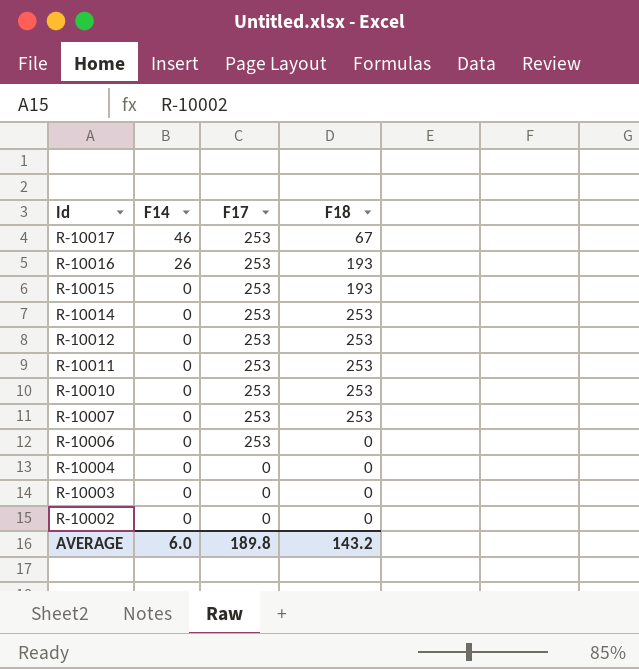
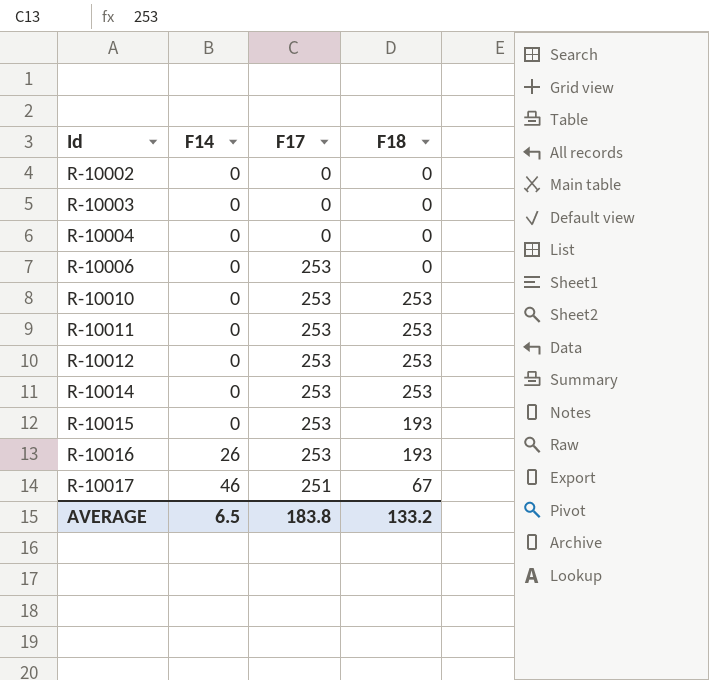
row order: Id descending -> Id ascending
row R-10007: 0 | 253 | 253 -> none
R-10017 | F17: 253 -> 251
AVERAGE | F14: 6.0 -> 6.5
AVERAGE | F17: 189.8 -> 183.8
AVERAGE | F18: 143.2 -> 133.2

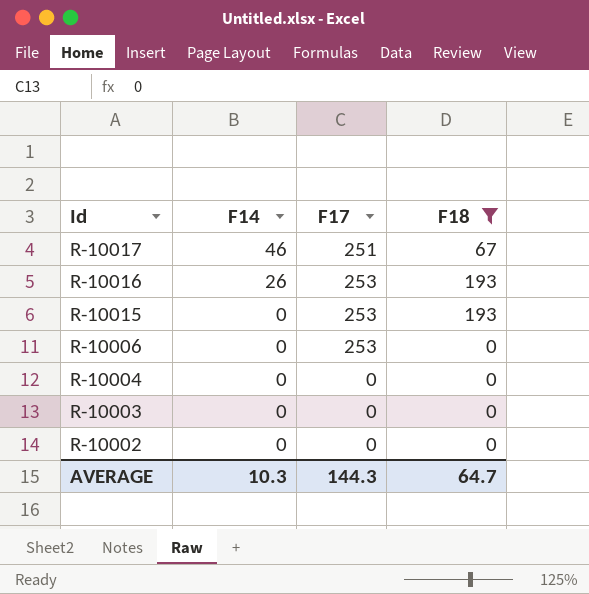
filter: none -> F18 != 253
row order: Id ascending -> Id descending
AVERAGE | F14: 6.5 -> 10.3
AVERAGE | F17: 183.8 -> 144.3
AVERAGE | F18: 133.2 -> 64.7

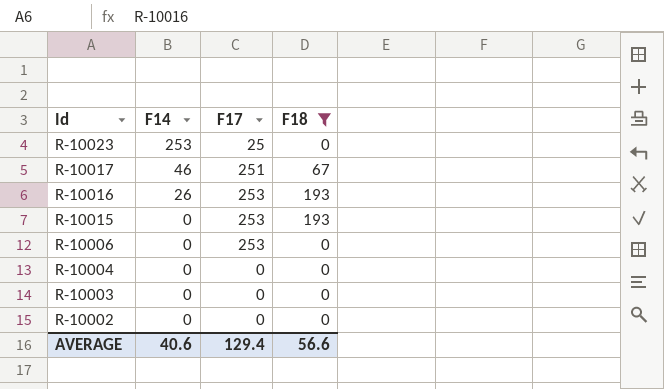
row R-10023: none -> 253 | 25 | 0
AVERAGE | F14: 10.3 -> 40.6
AVERAGE | F17: 144.3 -> 129.4
AVERAGE | F18: 64.7 -> 56.6

